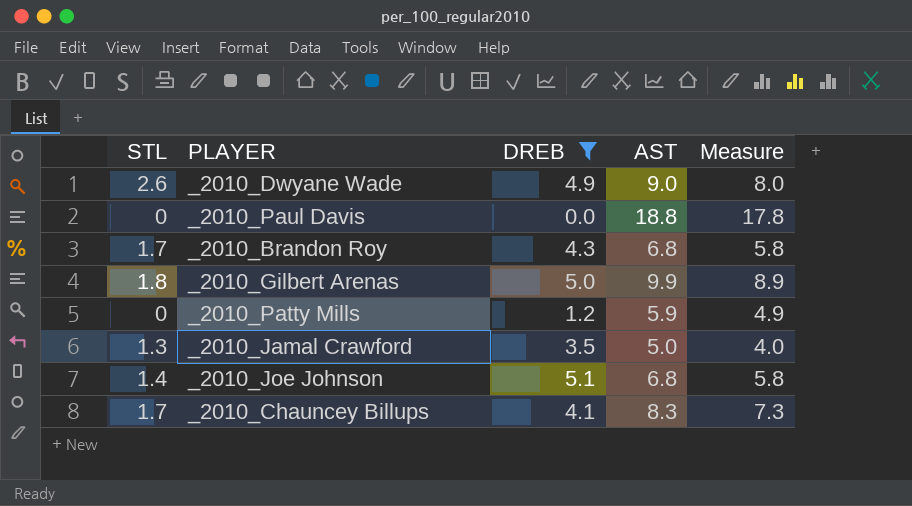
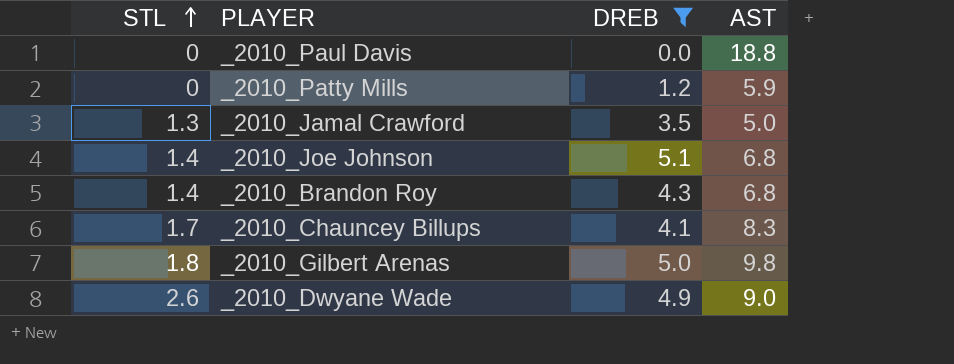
row order: none -> STL ascending
column Measure | formula: [AST] - 1 -> none
_2010_Brandon Roy | STL: 1.7 -> 1.4
_2010_Gilbert Arenas | AST: 9.9 -> 9.8

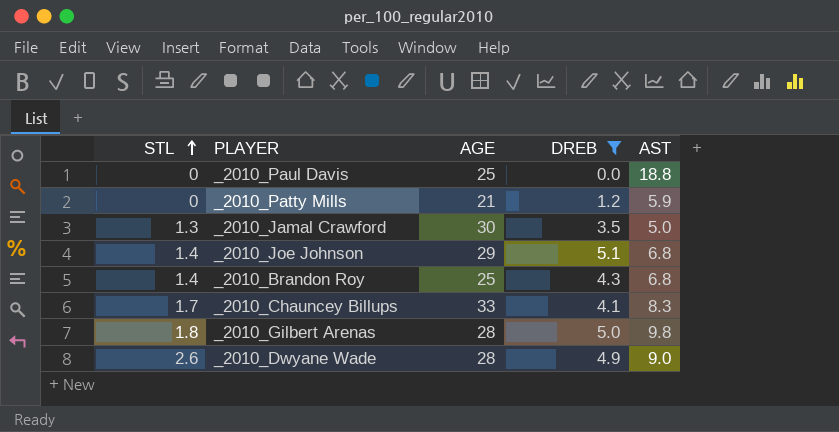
column AGE | position: none -> 3

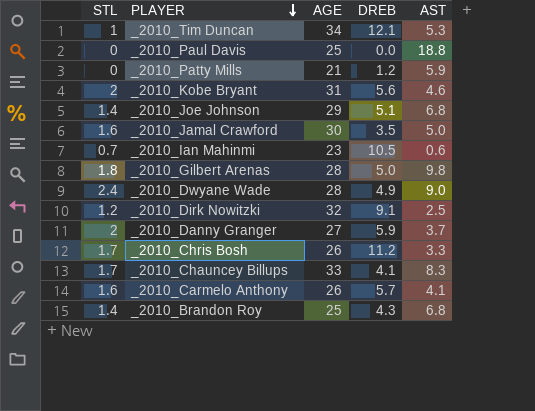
filter: DREB <= 5.1 -> none
row order: STL ascending -> PLAYER descending
_2010_Jamal Crawford | STL: 1.3 -> 1.6
_2010_Dwyane Wade | STL: 2.6 -> 2.4

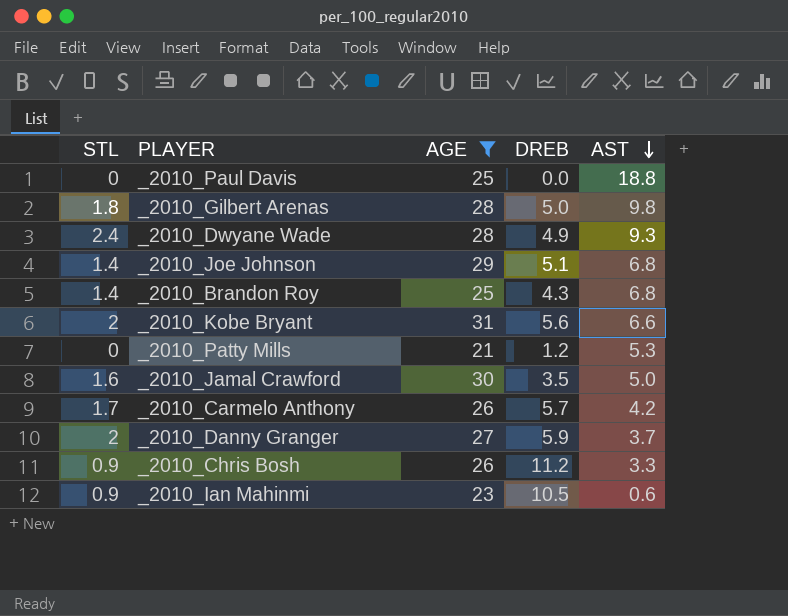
filter: none -> AGE <= 31
row order: PLAYER descending -> AST descending
_2010_Dwyane Wade | AST: 9.0 -> 9.3
_2010_Kobe Bryant | AST: 4.6 -> 6.6
_2010_Patty Mills | AST: 5.9 -> 5.3
_2010_Carmelo Anthony | STL: 1.6 -> 1.7
_2010_Carmelo Anthony | AST: 4.1 -> 4.2
_2010_Chris Bosh | STL: 1.7 -> 0.9
_2010_Ian Mahinmi | STL: 0.7 -> 0.9

